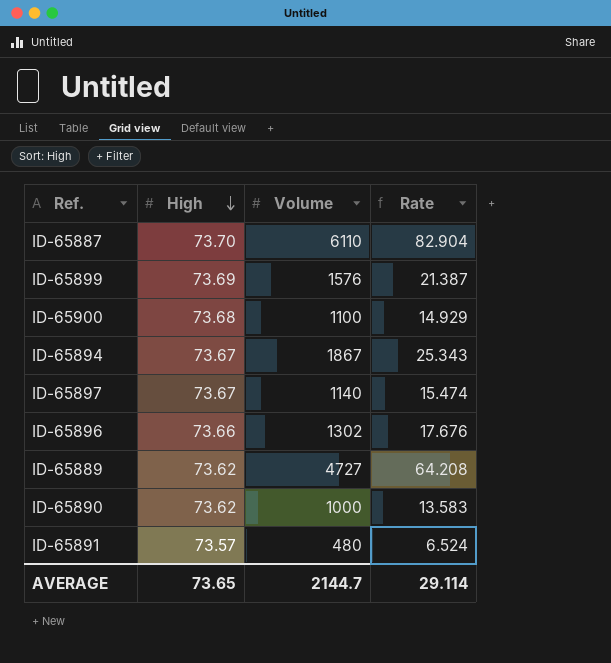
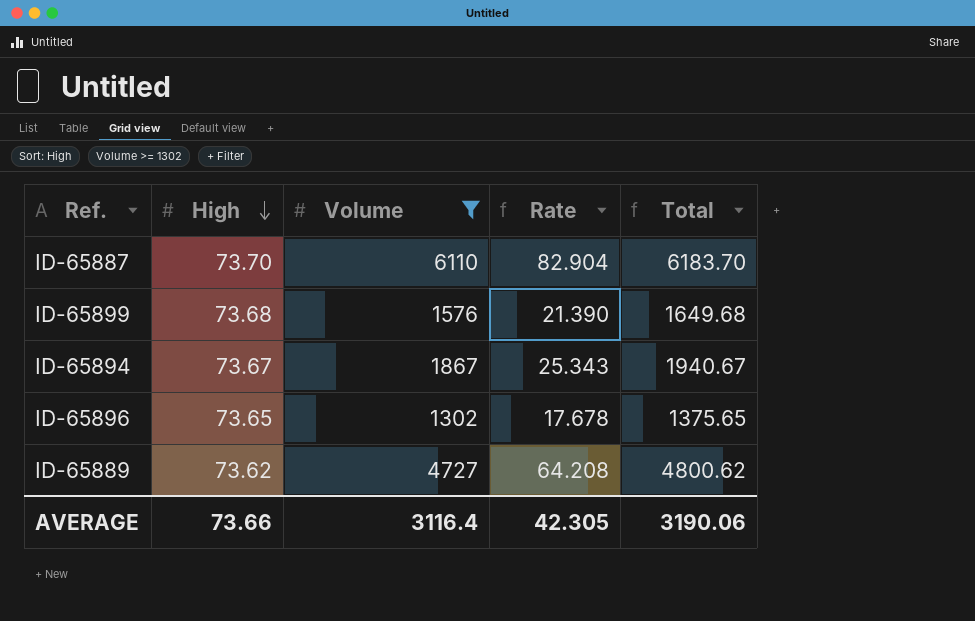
filter: none -> Volume >= 1302
column Total | formula: none -> [High] + [Volume]
ID-65899 | High: 73.69 -> 73.68
ID-65899 | Rate: 21.387 -> 21.390
ID-65896 | High: 73.66 -> 73.65
ID-65896 | Rate: 17.676 -> 17.678
AVERAGE | High: 73.65 -> 73.66
AVERAGE | Volume: 2144.7 -> 3116.4
AVERAGE | Rate: 29.114 -> 42.305

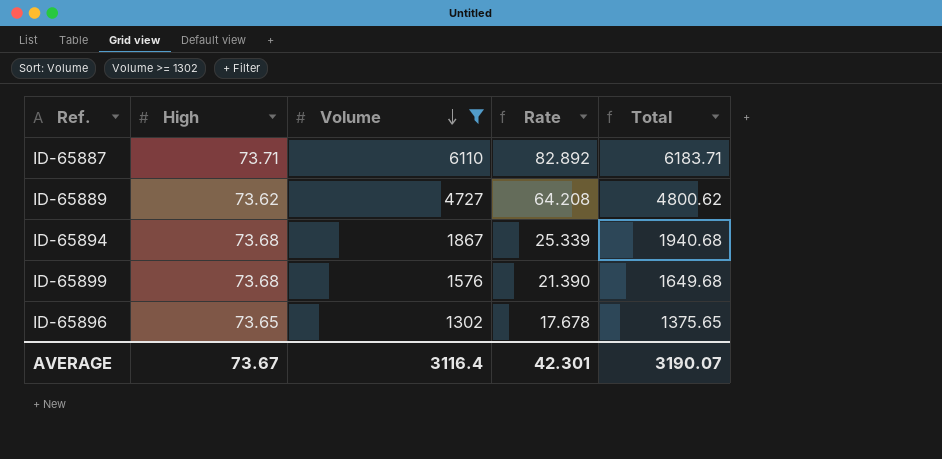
row order: High descending -> Volume descending
ID-65887 | High: 73.70 -> 73.71
ID-65887 | Rate: 82.904 -> 82.892
ID-65887 | Total: 6183.70 -> 6183.71
ID-65894 | High: 73.67 -> 73.68
ID-65894 | Rate: 25.343 -> 25.339
ID-65894 | Total: 1940.67 -> 1940.68
AVERAGE | High: 73.66 -> 73.67
AVERAGE | Rate: 42.305 -> 42.301
AVERAGE | Total: 3190.06 -> 3190.07

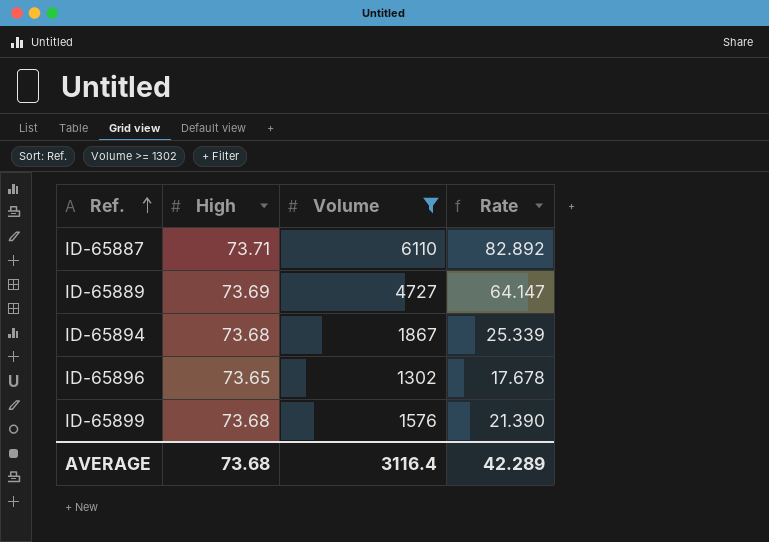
row order: Volume descending -> Ref. ascending
column Total | formula: [High] + [Volume] -> none
ID-65889 | High: 73.62 -> 73.69
ID-65889 | Rate: 64.208 -> 64.147
AVERAGE | High: 73.67 -> 73.68
AVERAGE | Rate: 42.301 -> 42.289

